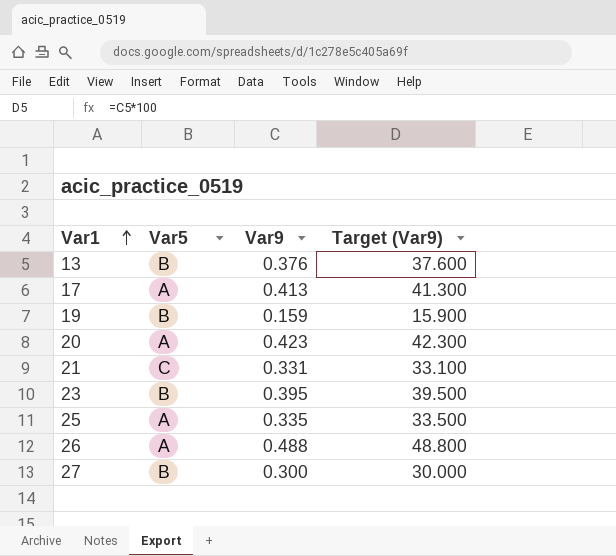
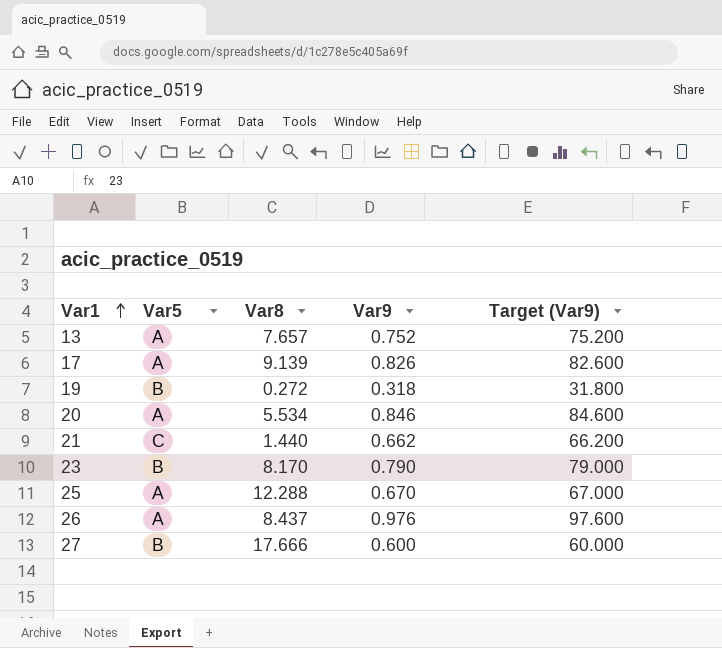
column Var8 | position: none -> 3
13 | Var5: B -> A
13 | Var9: 0.376 -> 0.752
13 | Target (Var9): 37.600 -> 75.200
17 | Var9: 0.413 -> 0.826
17 | Target (Var9): 41.300 -> 82.600
19 | Var9: 0.159 -> 0.318
19 | Target (Var9): 15.900 -> 31.800
20 | Var9: 0.423 -> 0.846
20 | Target (Var9): 42.300 -> 84.600
21 | Var9: 0.331 -> 0.662
21 | Target (Var9): 33.100 -> 66.200
23 | Var9: 0.395 -> 0.790
23 | Target (Var9): 39.500 -> 79.000
25 | Var9: 0.335 -> 0.670
25 | Target (Var9): 33.500 -> 67.000
26 | Var9: 0.488 -> 0.976
26 | Target (Var9): 48.800 -> 97.600
27 | Var9: 0.300 -> 0.600
27 | Target (Var9): 30.000 -> 60.000

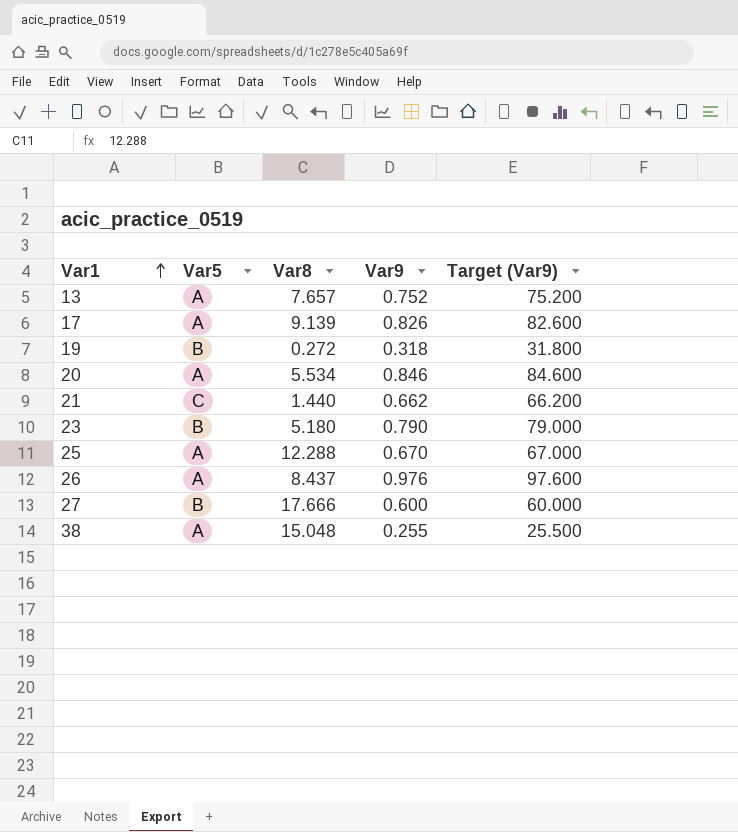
23 | Var8: 8.170 -> 5.180
row 38: none -> A | 15.048 | 0.255 | 25.500

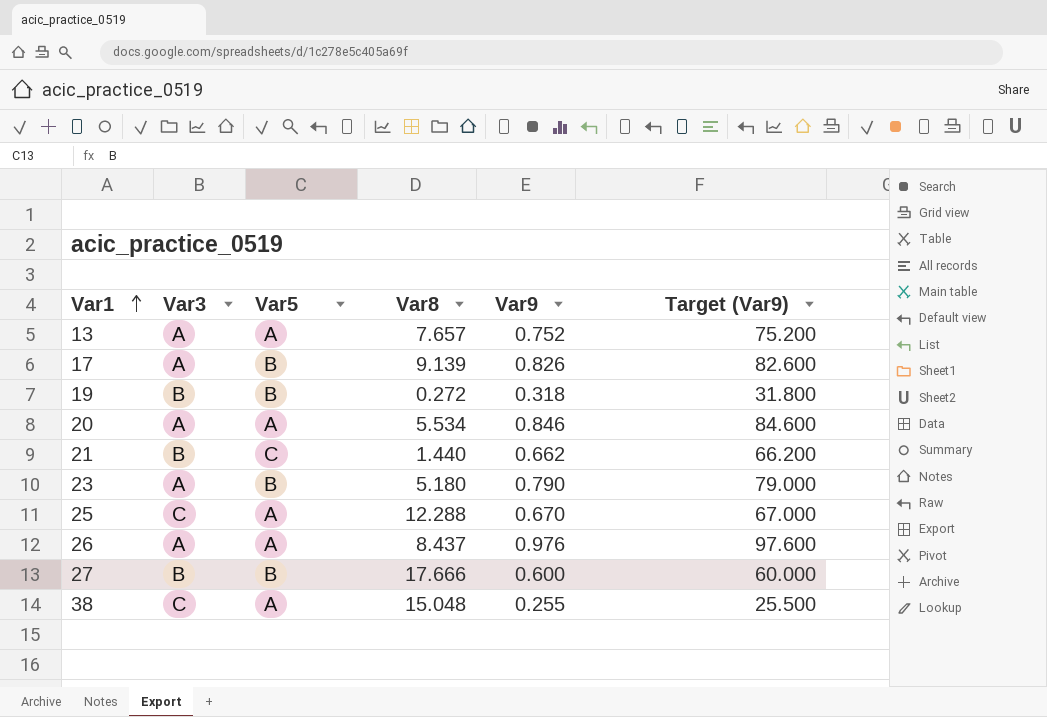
column Var3 | position: none -> 2
17 | Var5: A -> B

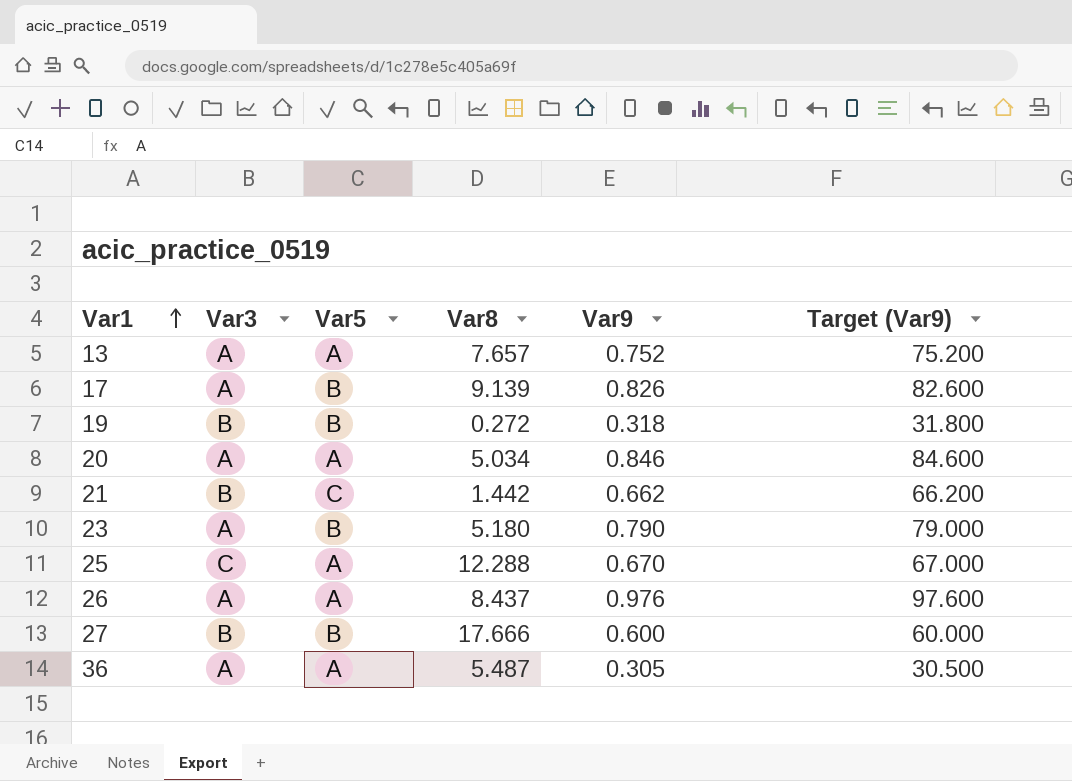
row 38: C | A | 15.048 | 0.255 | 25.500 -> none
20 | Var8: 5.534 -> 5.034
21 | Var8: 1.440 -> 1.442
row 36: none -> A | A | 5.487 | 0.305 | 30.500

